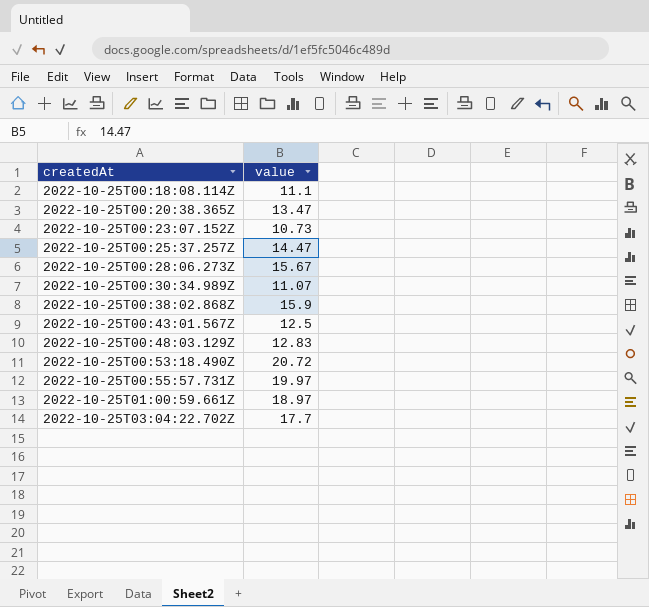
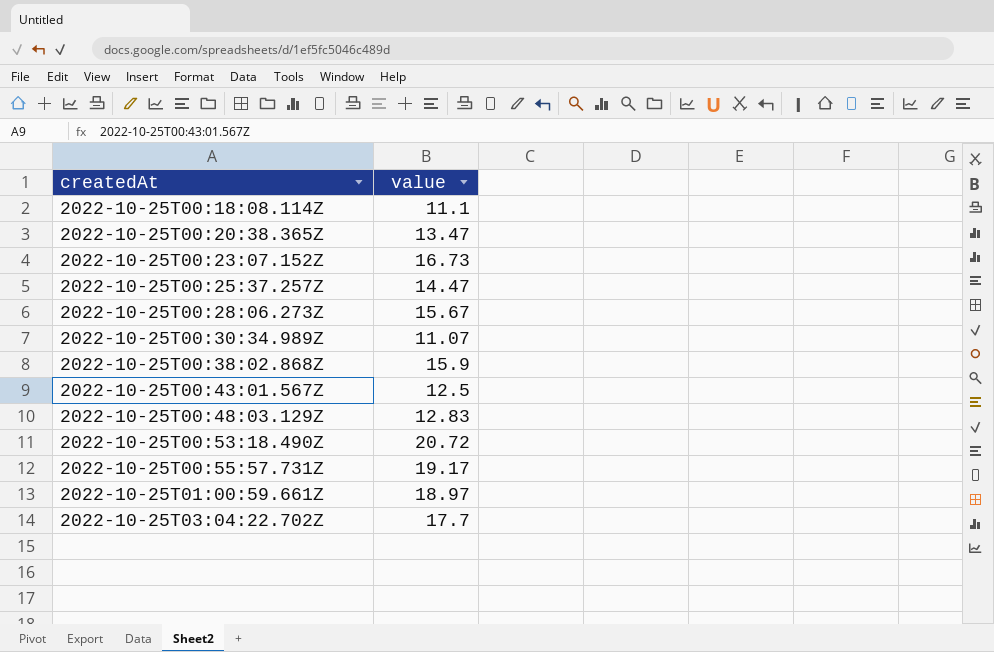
2022-10-25T00:23:07.152Z | value: 10.73 -> 16.73
2022-10-25T00:55:57.731Z | value: 19.97 -> 19.17

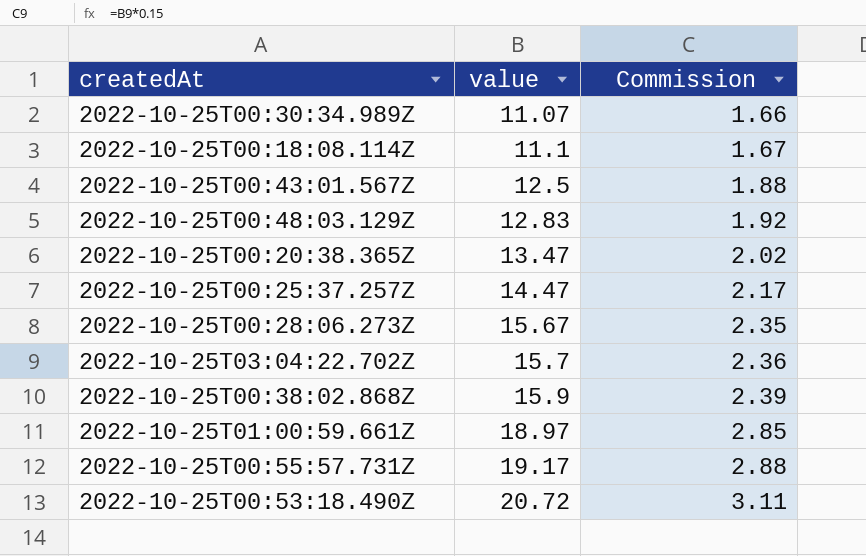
row order: createdAt ascending -> value ascending
column Commission | formula: none -> [value] * 0.15
row 2022-10-25T00:23:07.152Z: 16.73 -> none
2022-10-25T03:04:22.702Z | value: 17.7 -> 15.7

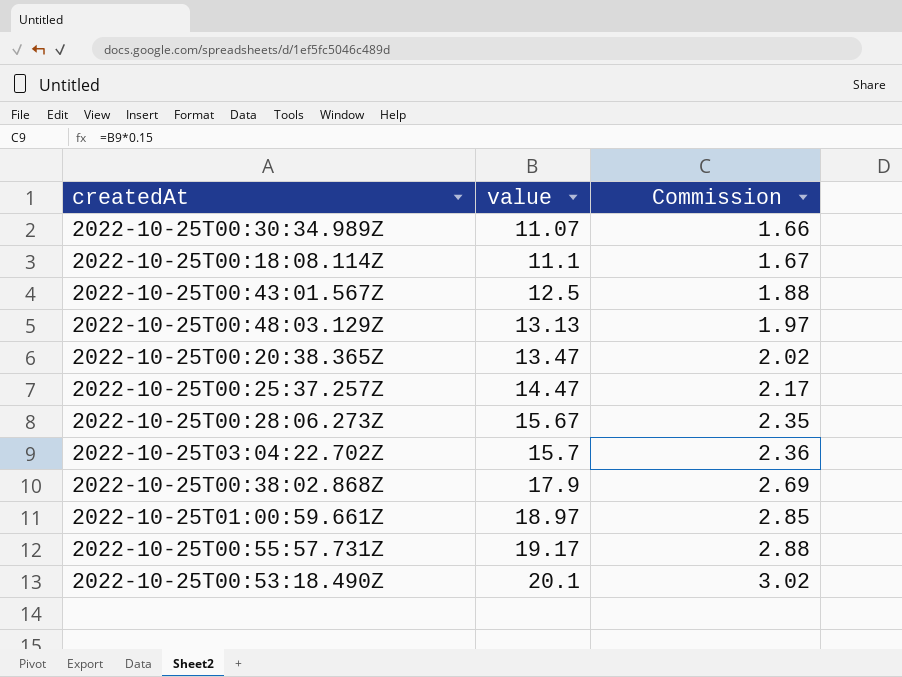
2022-10-25T00:48:03.129Z | value: 12.83 -> 13.13
2022-10-25T00:48:03.129Z | Commission: 1.92 -> 1.97
2022-10-25T00:38:02.868Z | value: 15.9 -> 17.9
2022-10-25T00:38:02.868Z | Commission: 2.39 -> 2.69
2022-10-25T00:53:18.490Z | value: 20.72 -> 20.1
2022-10-25T00:53:18.490Z | Commission: 3.11 -> 3.02

